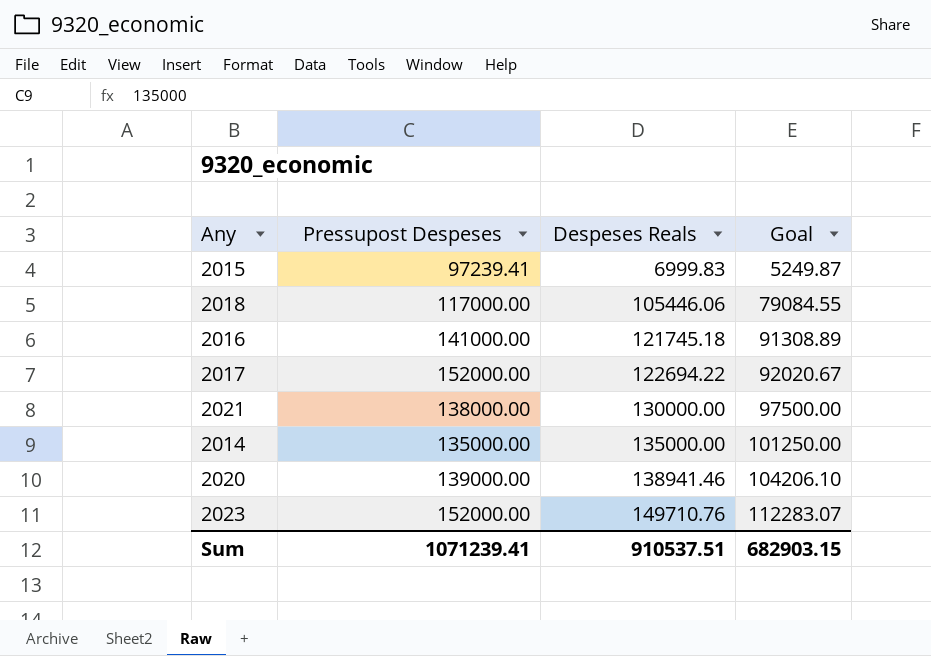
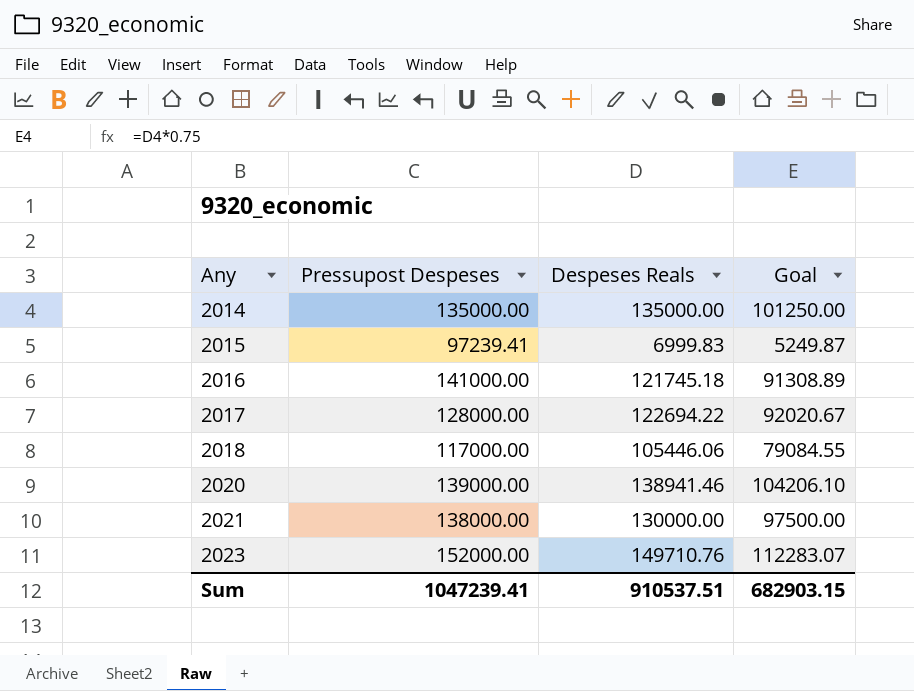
row order: Despeses Reals ascending -> Any ascending
2017 | Pressupost Despeses: 152000.00 -> 128000.00
Sum | Pressupost Despeses: 1071239.41 -> 1047239.41

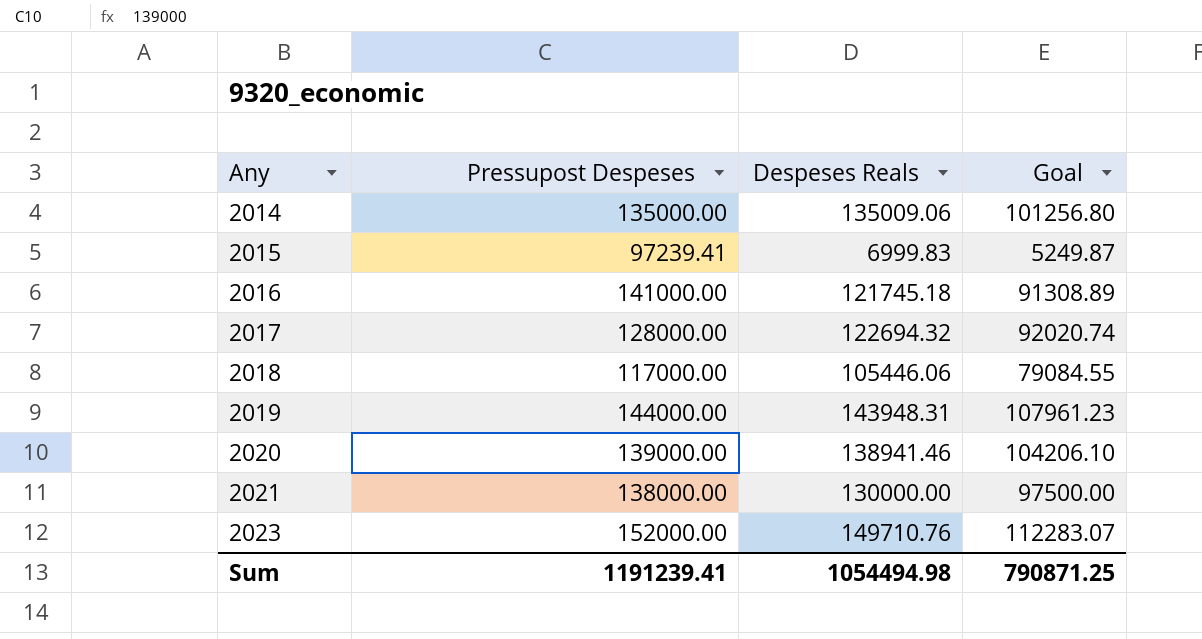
2014 | Despeses Reals: 135000.00 -> 135009.06
2014 | Goal: 101250.00 -> 101256.80
2017 | Despeses Reals: 122694.22 -> 122694.32
2017 | Goal: 92020.67 -> 92020.74
row 2019: none -> 144000.00 | 143948.31 | 107961.23
Sum | Pressupost Despeses: 1047239.41 -> 1191239.41
Sum | Despeses Reals: 910537.51 -> 1054494.98
Sum | Goal: 682903.15 -> 790871.25

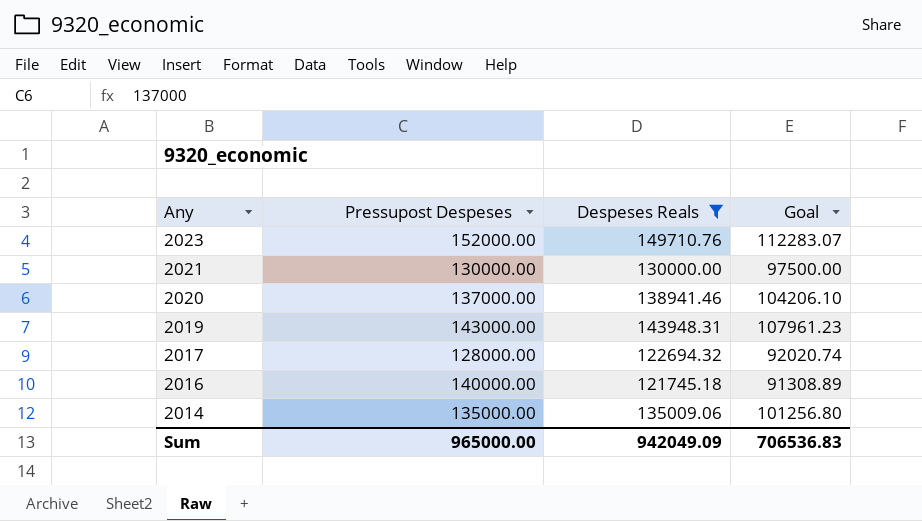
filter: none -> Despeses Reals >= 121745.18
row order: Any ascending -> Any descending
2021 | Pressupost Despeses: 138000.00 -> 130000.00
2020 | Pressupost Despeses: 139000.00 -> 137000.00
2019 | Pressupost Despeses: 144000.00 -> 143000.00
2016 | Pressupost Despeses: 141000.00 -> 140000.00
Sum | Pressupost Despeses: 1191239.41 -> 965000.00
Sum | Despeses Reals: 1054494.98 -> 942049.09
Sum | Goal: 790871.25 -> 706536.83

